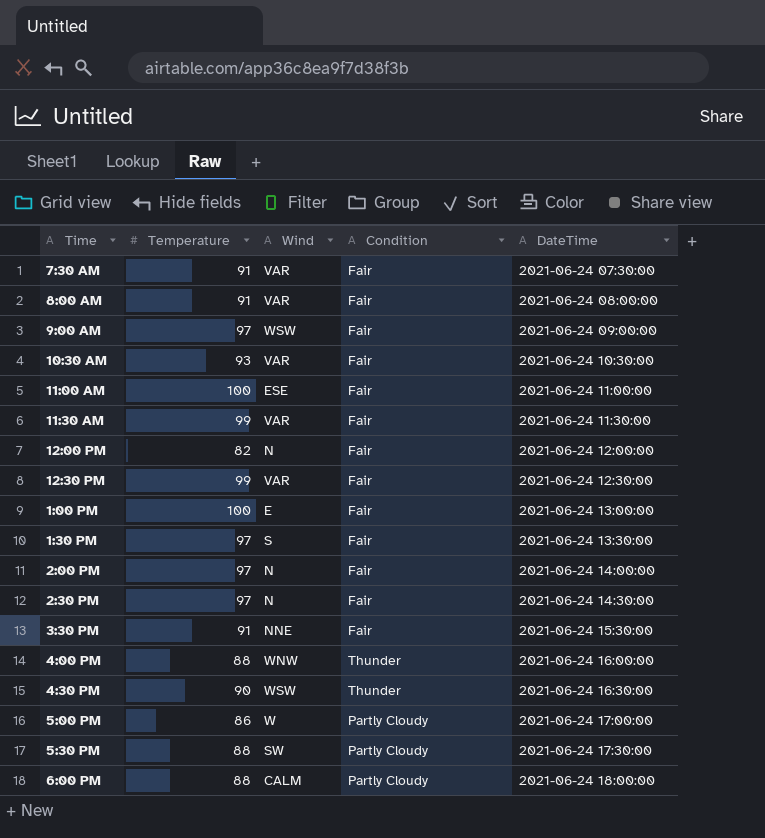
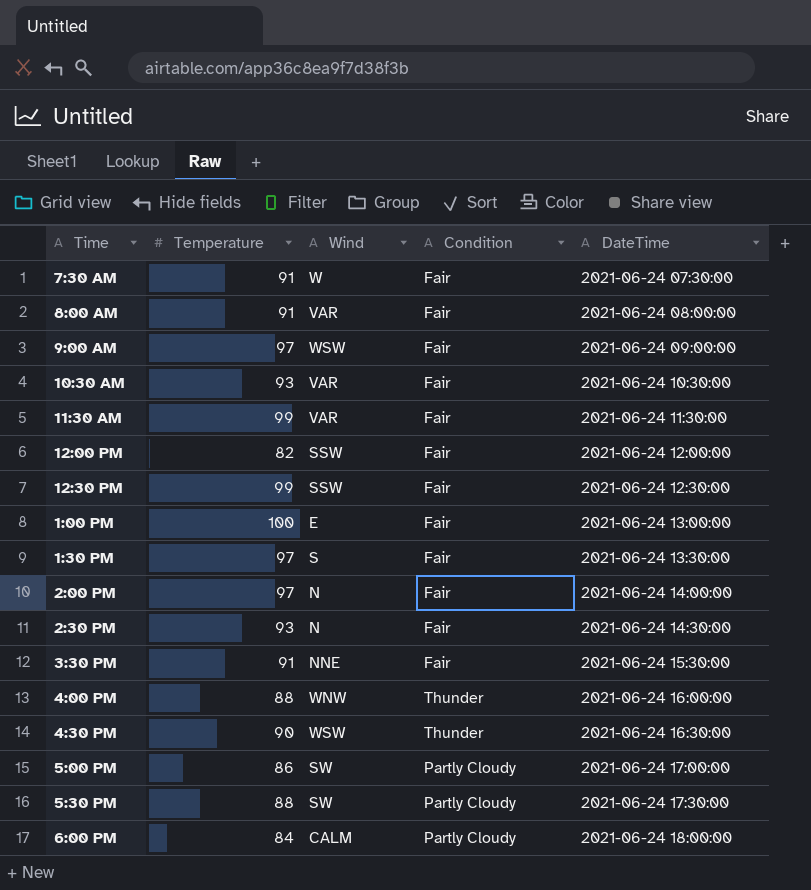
row 11:00 AM: 100 | ESE | Fair | 2021-06-24 11:00:00 -> none
7:30 AM | Wind: VAR -> W
12:00 PM | Wind: N -> SSW
12:30 PM | Wind: VAR -> SSW
2:30 PM | Temperature: 97 -> 93
5:00 PM | Wind: W -> SW
6:00 PM | Temperature: 88 -> 84

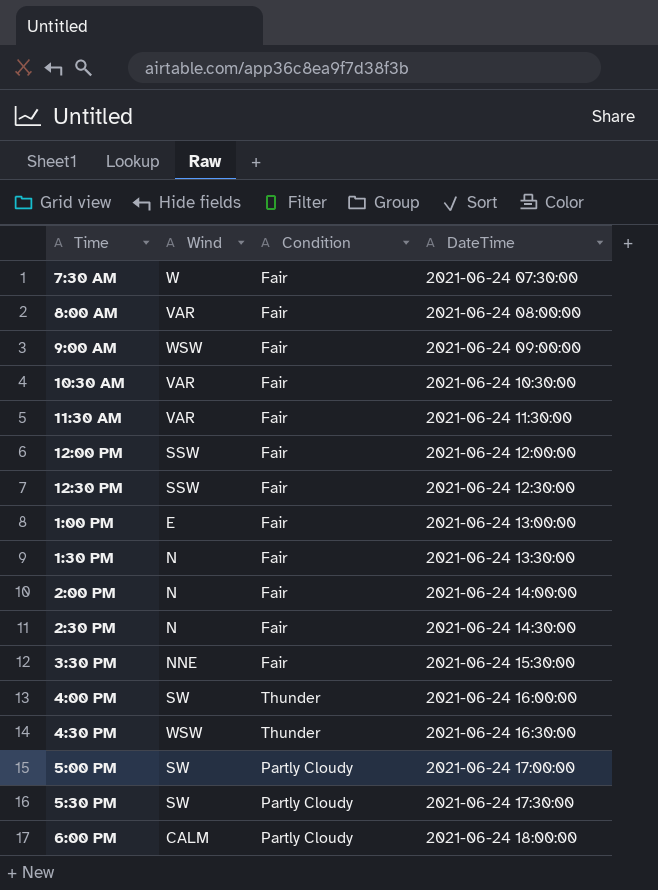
column Temperature | position: 2 -> none
1:30 PM | Wind: S -> N
4:00 PM | Wind: WNW -> SW

